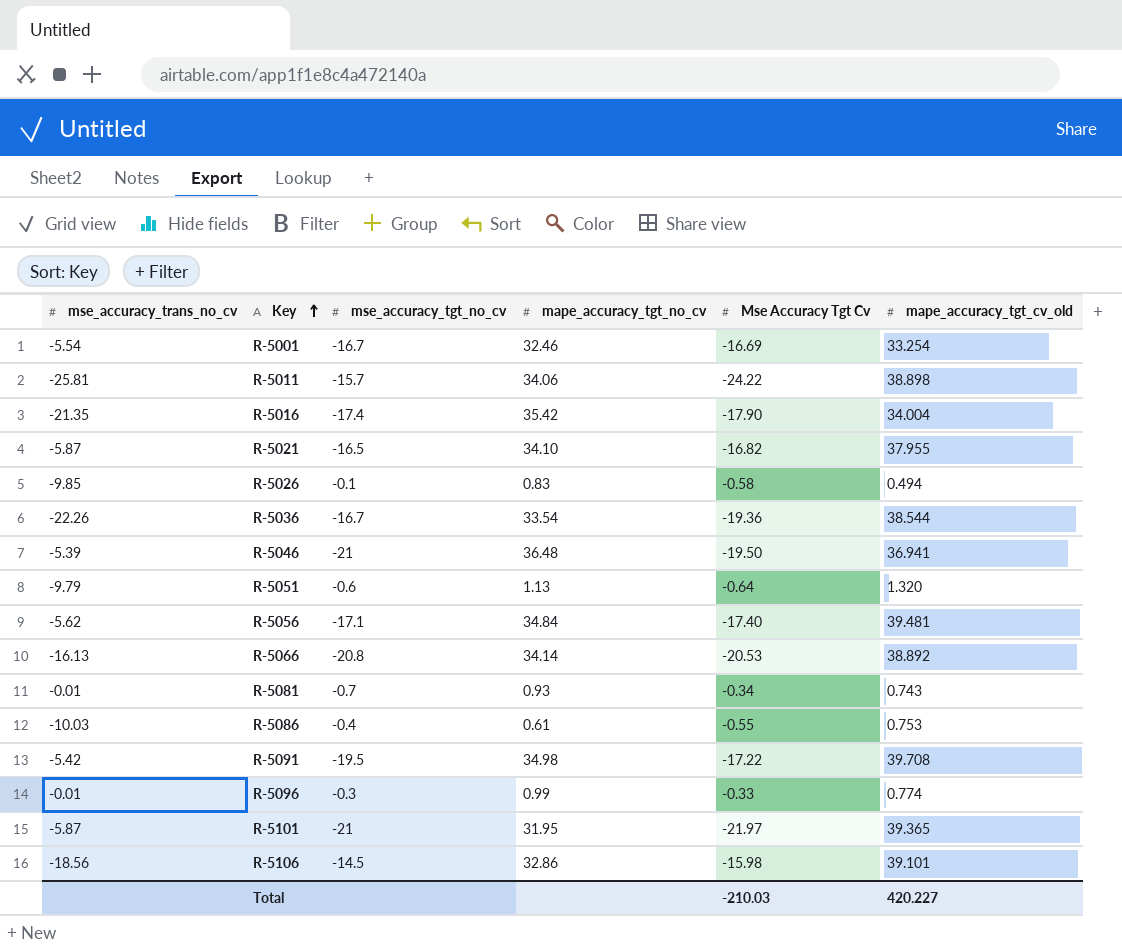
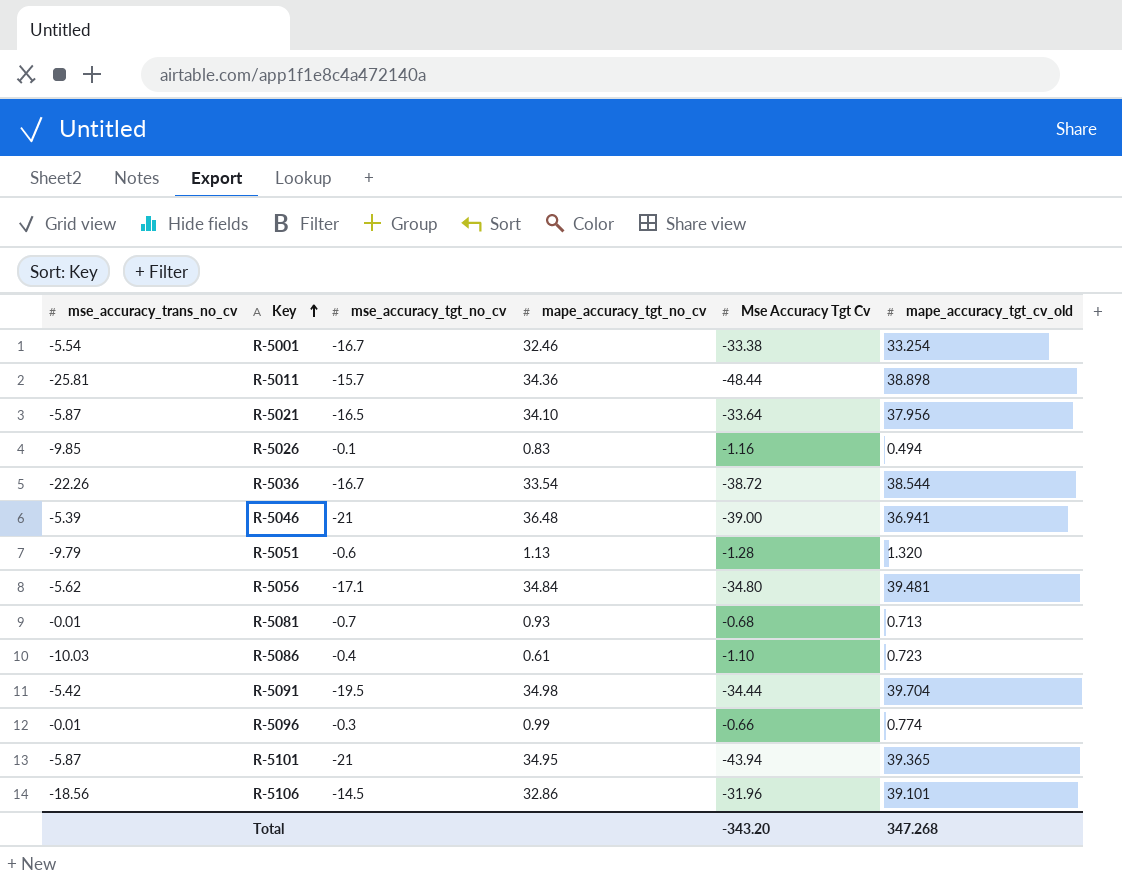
row R-5016: -21.35 | -17.4 | 35.42 | -17.90 | 34.004 -> none
row R-5066: -16.13 | -20.8 | 34.14 | -20.53 | 38.892 -> none
R-5001 | Mse Accuracy Tgt Cv: -16.69 -> -33.38
R-5011 | mape_accuracy_tgt_no_cv: 34.06 -> 34.36
R-5011 | Mse Accuracy Tgt Cv: -24.22 -> -48.44
R-5021 | Mse Accuracy Tgt Cv: -16.82 -> -33.64
R-5021 | mape_accuracy_tgt_cv_old: 37.955 -> 37.956
R-5026 | Mse Accuracy Tgt Cv: -0.58 -> -1.16
R-5036 | Mse Accuracy Tgt Cv: -19.36 -> -38.72
R-5046 | Mse Accuracy Tgt Cv: -19.50 -> -39.00
R-5051 | Mse Accuracy Tgt Cv: -0.64 -> -1.28
R-5056 | Mse Accuracy Tgt Cv: -17.40 -> -34.80
R-5081 | Mse Accuracy Tgt Cv: -0.34 -> -0.68
R-5081 | mape_accuracy_tgt_cv_old: 0.743 -> 0.713
R-5086 | Mse Accuracy Tgt Cv: -0.55 -> -1.10
R-5086 | mape_accuracy_tgt_cv_old: 0.753 -> 0.723
R-5091 | Mse Accuracy Tgt Cv: -17.22 -> -34.44
R-5091 | mape_accuracy_tgt_cv_old: 39.708 -> 39.704
R-5096 | Mse Accuracy Tgt Cv: -0.33 -> -0.66
R-5101 | mape_accuracy_tgt_no_cv: 31.95 -> 34.95
R-5101 | Mse Accuracy Tgt Cv: -21.97 -> -43.94
R-5106 | Mse Accuracy Tgt Cv: -15.98 -> -31.96
Total | Mse Accuracy Tgt Cv: -210.03 -> -343.20
Total | mape_accuracy_tgt_cv_old: 420.227 -> 347.268

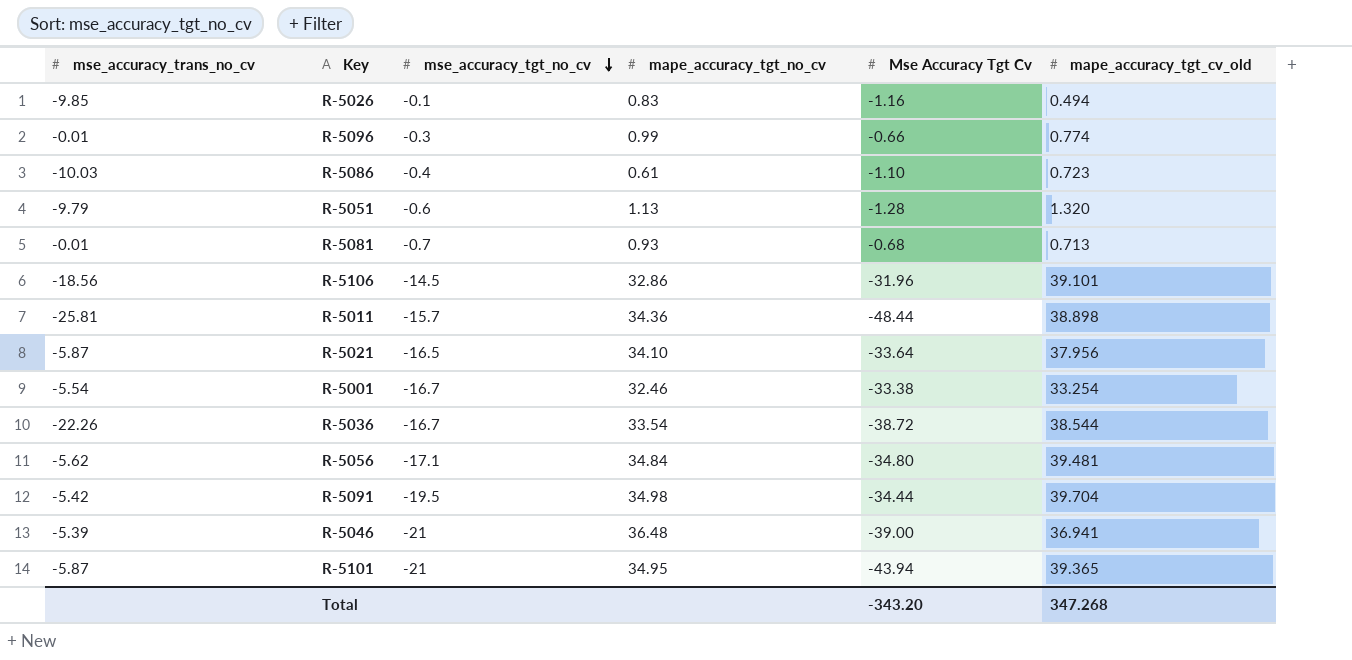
row order: Key ascending -> mse_accuracy_tgt_no_cv descending

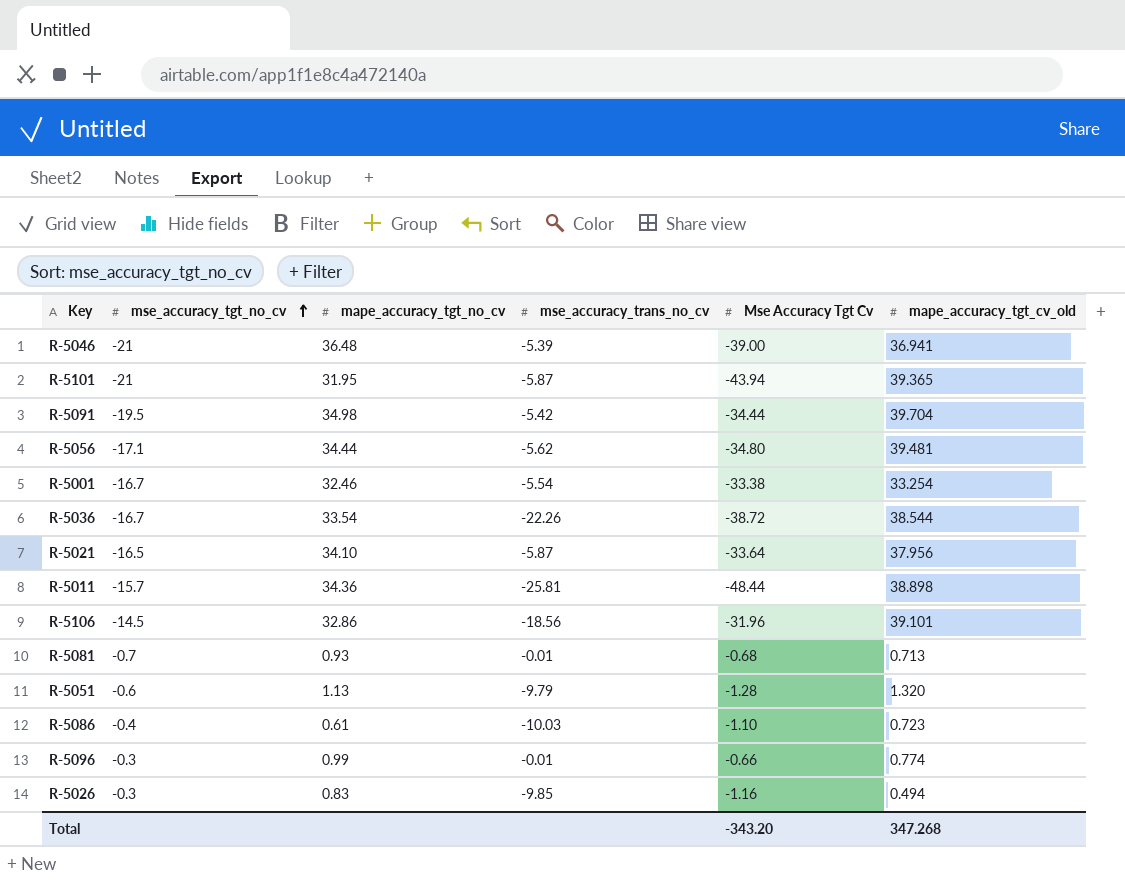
row order: mse_accuracy_tgt_no_cv descending -> mse_accuracy_tgt_no_cv ascending
column mse_accuracy_trans_no_cv | position: 1 -> 4
R-5101 | mape_accuracy_tgt_no_cv: 34.95 -> 31.95
R-5056 | mape_accuracy_tgt_no_cv: 34.84 -> 34.44
R-5026 | mse_accuracy_tgt_no_cv: -0.1 -> -0.3

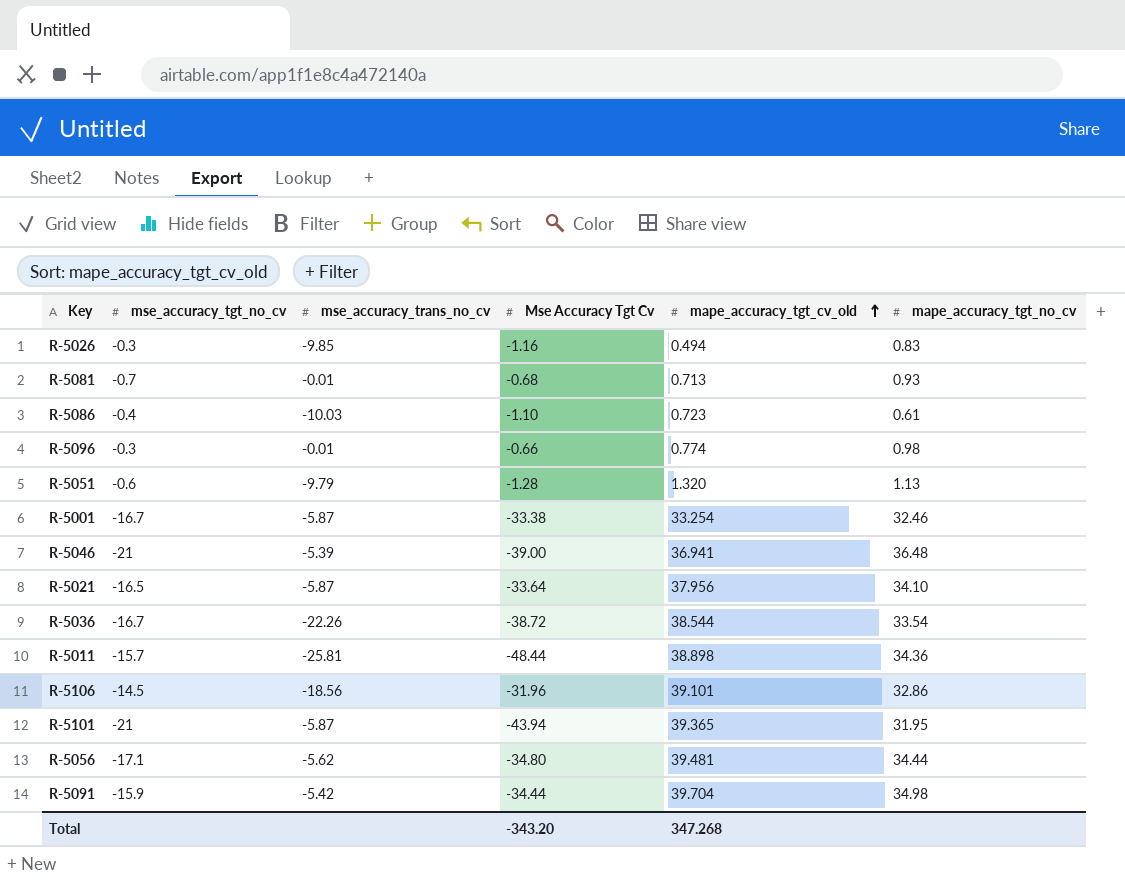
row order: mse_accuracy_tgt_no_cv ascending -> mape_accuracy_tgt_cv_old ascending
column mape_accuracy_tgt_no_cv | position: 3 -> 6
R-5096 | mape_accuracy_tgt_no_cv: 0.99 -> 0.98
R-5001 | mse_accuracy_trans_no_cv: -5.54 -> -5.87
R-5091 | mse_accuracy_tgt_no_cv: -19.5 -> -15.9

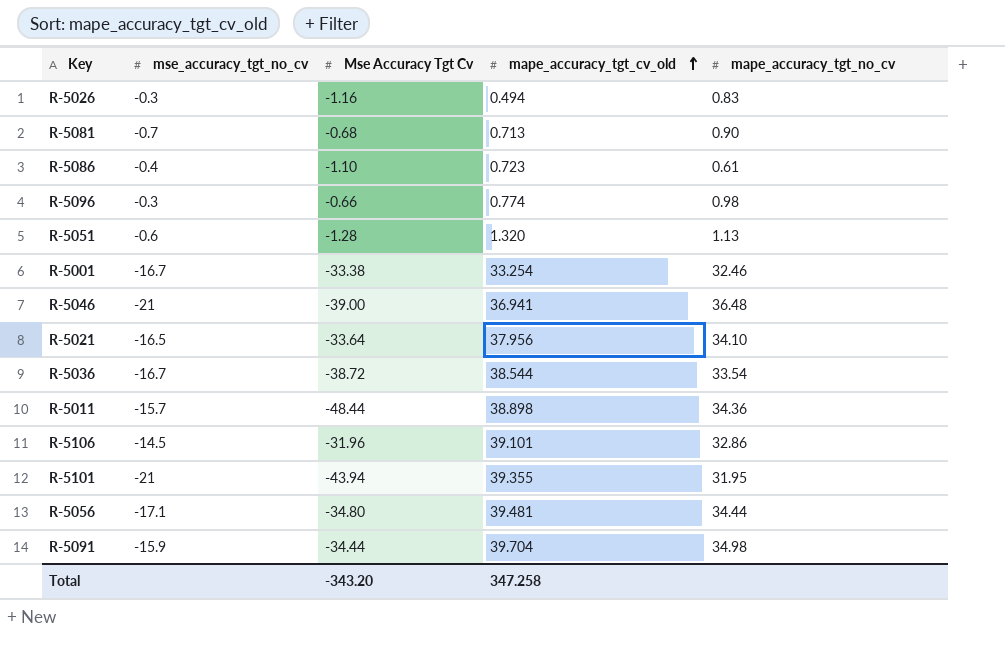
column mse_accuracy_trans_no_cv | position: 3 -> none
R-5081 | mape_accuracy_tgt_no_cv: 0.93 -> 0.90
R-5101 | mape_accuracy_tgt_cv_old: 39.365 -> 39.355
Total | mape_accuracy_tgt_cv_old: 347.268 -> 347.258

